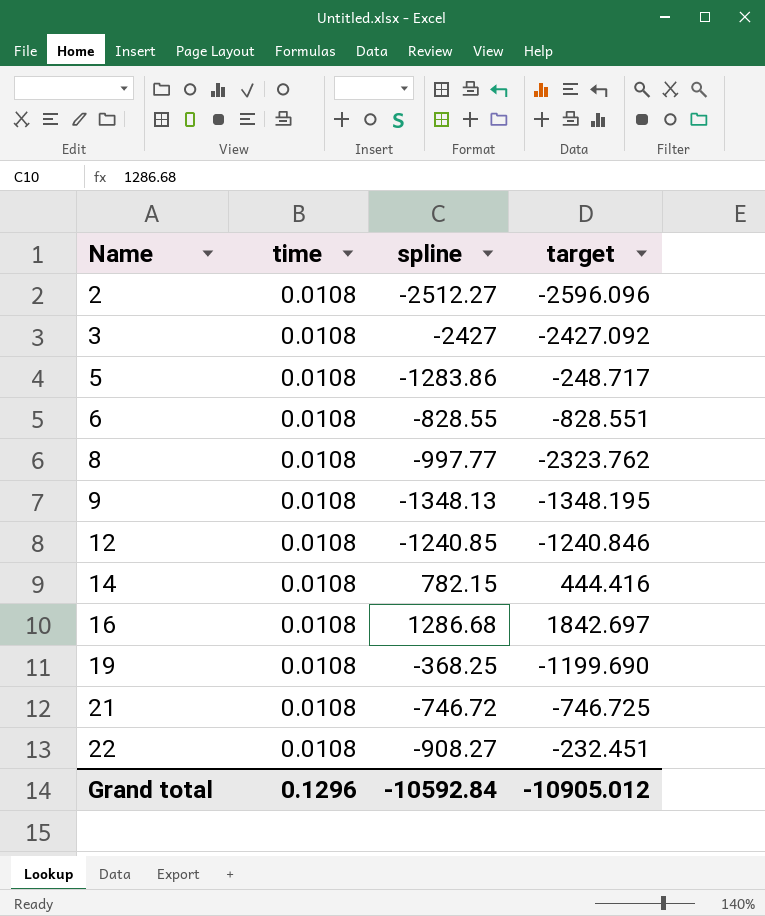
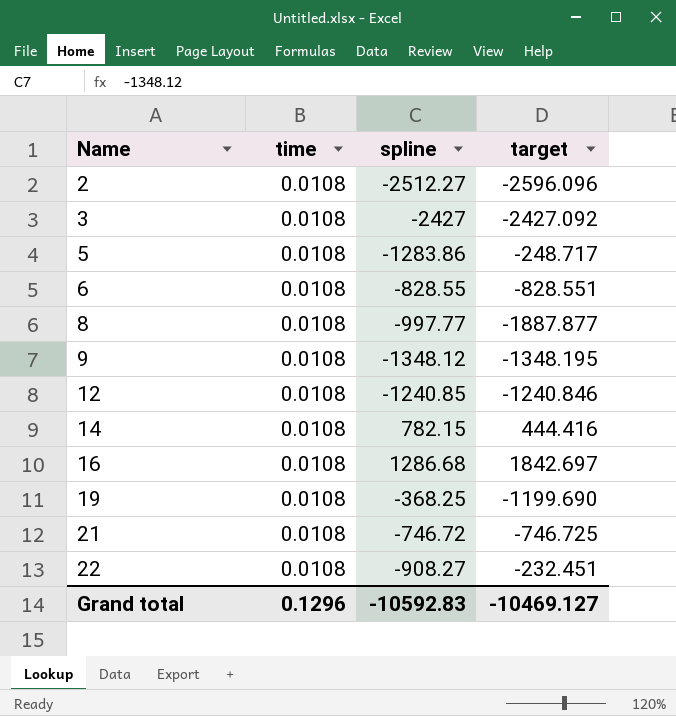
8 | target: -2323.762 -> -1887.877
9 | spline: -1348.13 -> -1348.12
Grand total | spline: -10592.84 -> -10592.83
Grand total | target: -10905.012 -> -10469.127

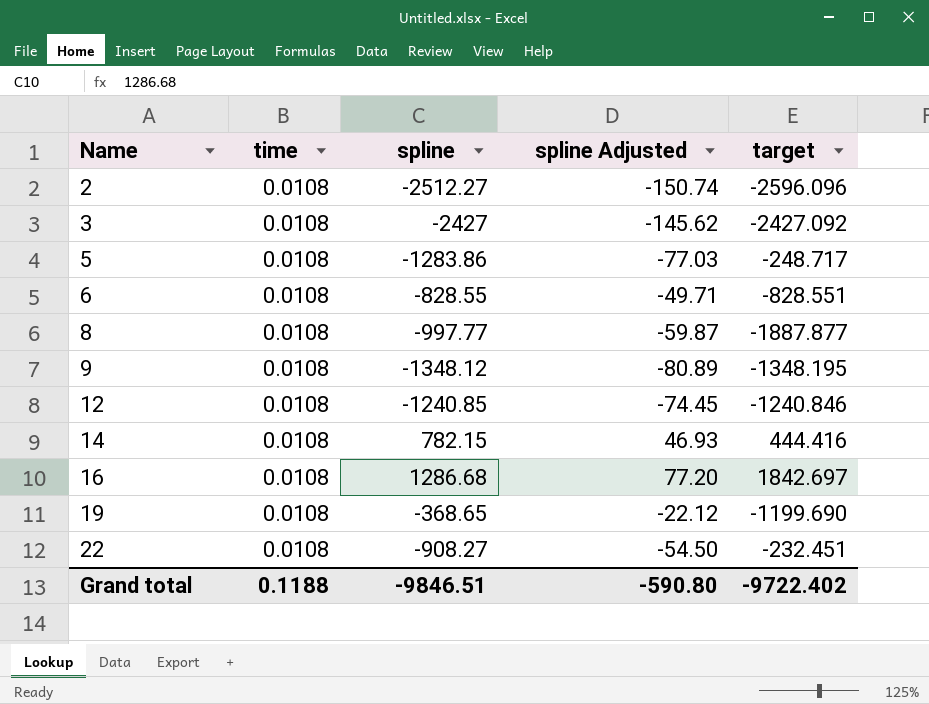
column spline Adjusted | formula: none -> [spline] * 0.06
row 21: 0.0108 | -746.72 | -746.725 -> none
19 | spline: -368.25 -> -368.65
Grand total | time: 0.1296 -> 0.1188
Grand total | spline: -10592.83 -> -9846.51
Grand total | target: -10469.127 -> -9722.402

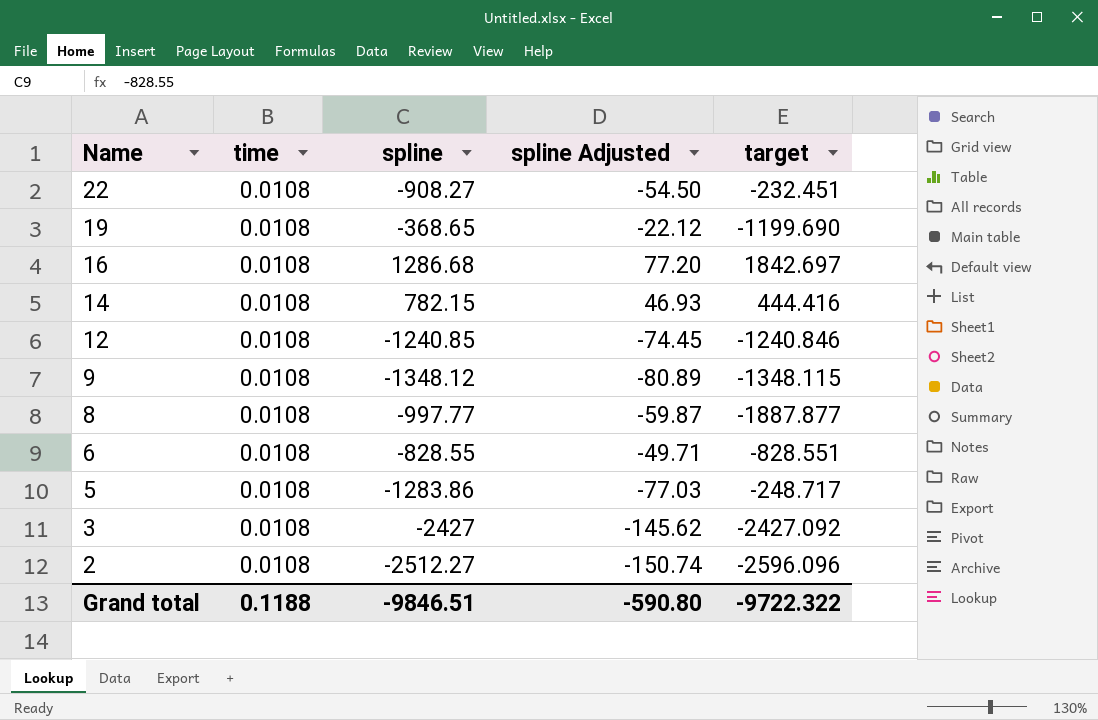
row order: Name ascending -> Name descending
9 | target: -1348.195 -> -1348.115
Grand total | target: -9722.402 -> -9722.322

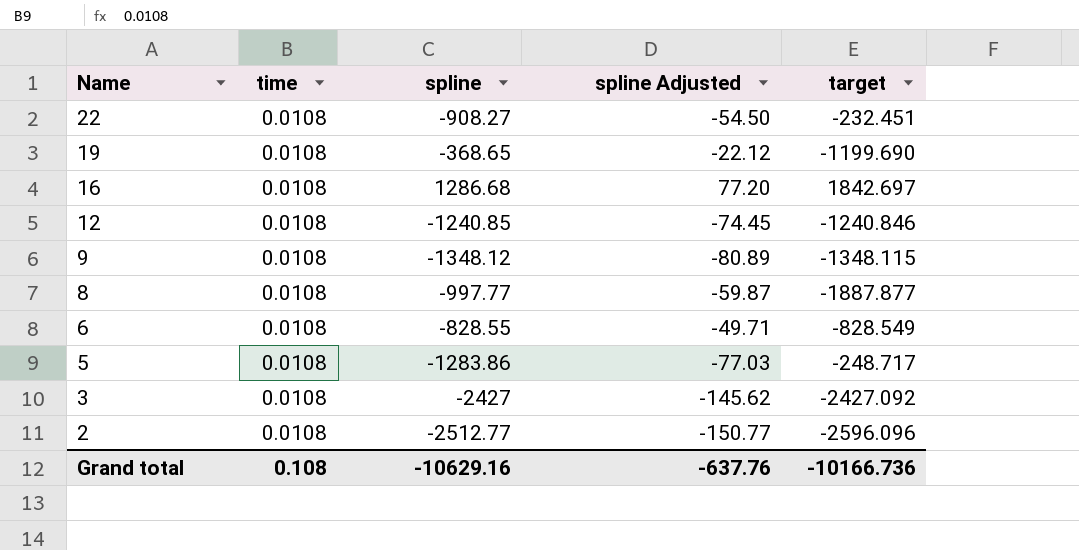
row 14: 0.0108 | 782.15 | 46.93 | 444.416 -> none
6 | target: -828.551 -> -828.549
2 | spline: -2512.27 -> -2512.77
2 | spline Adjusted: -150.74 -> -150.77
Grand total | time: 0.1188 -> 0.108
Grand total | spline: -9846.51 -> -10629.16
Grand total | spline Adjusted: -590.80 -> -637.76
Grand total | target: -9722.322 -> -10166.736

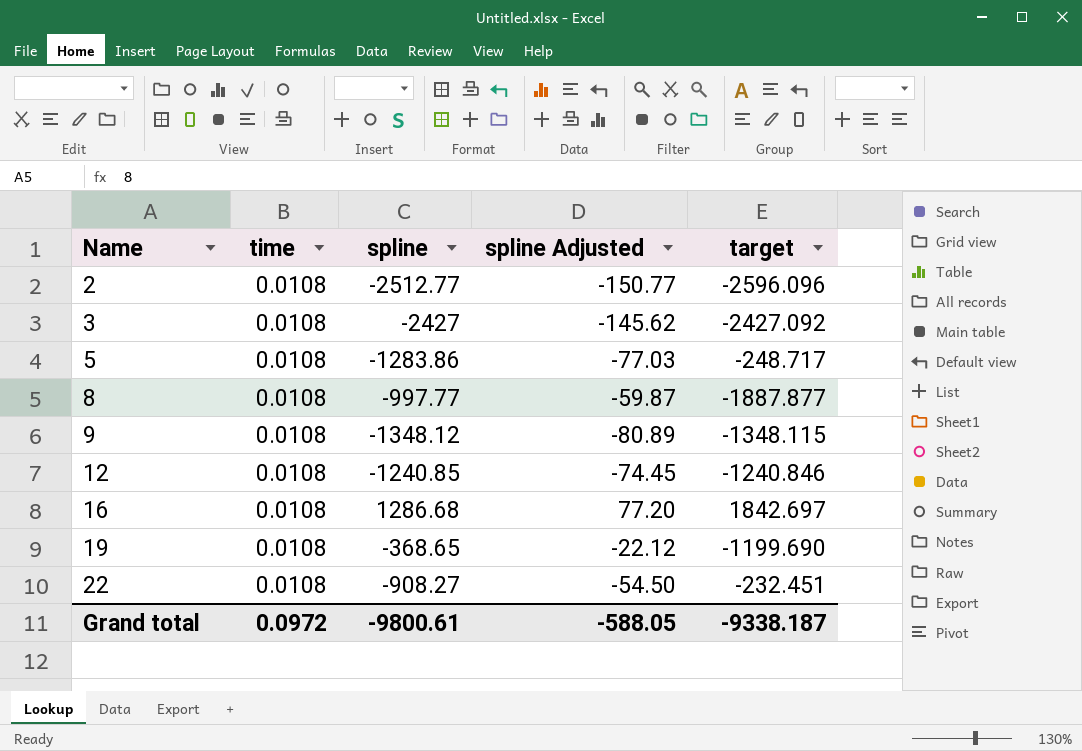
row order: Name descending -> Name ascending
row 6: 0.0108 | -828.55 | -49.71 | -828.549 -> none
Grand total | time: 0.108 -> 0.0972
Grand total | spline: -10629.16 -> -9800.61
Grand total | spline Adjusted: -637.76 -> -588.05
Grand total | target: -10166.736 -> -9338.187

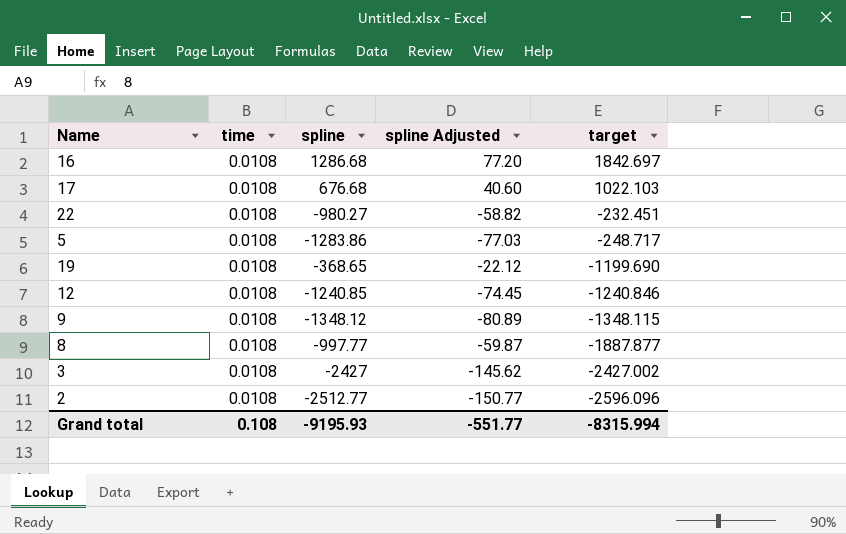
row order: Name ascending -> target descending
row 17: none -> 0.0108 | 676.68 | 40.60 | 1022.103
22 | spline: -908.27 -> -980.27
22 | spline Adjusted: -54.50 -> -58.82
3 | target: -2427.092 -> -2427.002
Grand total | time: 0.0972 -> 0.108
Grand total | spline: -9800.61 -> -9195.93
Grand total | spline Adjusted: -588.05 -> -551.77
Grand total | target: -9338.187 -> -8315.994

